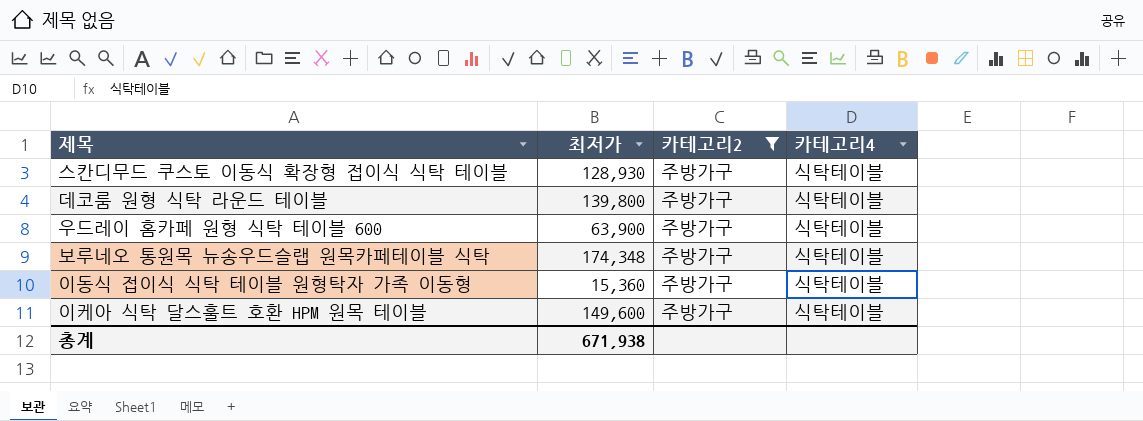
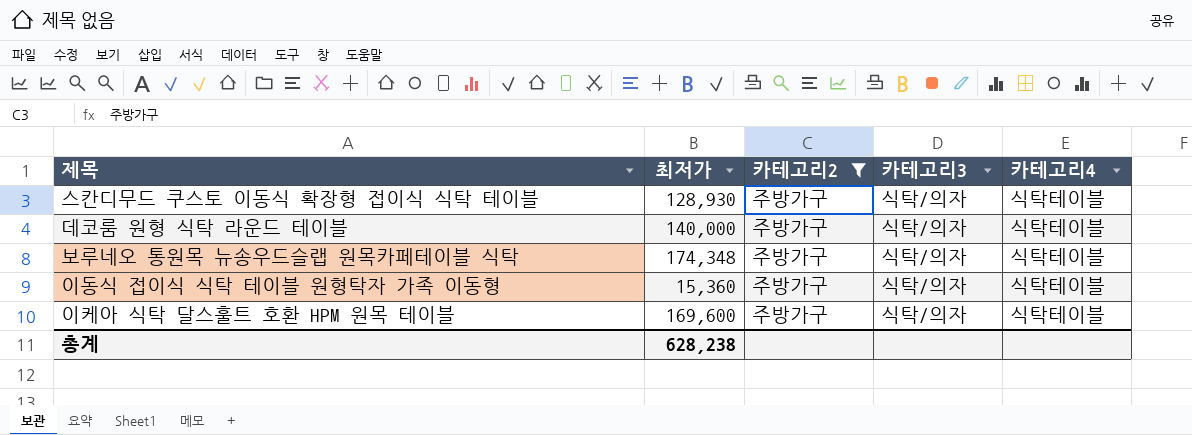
column 카테고리3 | position: none -> 4
row 우드레이 홈카페 원형 식탁 테이블 600: 63,900 | 주방가구 | 식탁테이블 -> none
데코룸 원형 식탁 라운드 테이블 | 최저가: 139,800 -> 140,000
이케아 식탁 달스훌트 호환 HPM 원목 테이블 | 최저가: 149,600 -> 169,600
총계 | 최저가: 671,938 -> 628,238

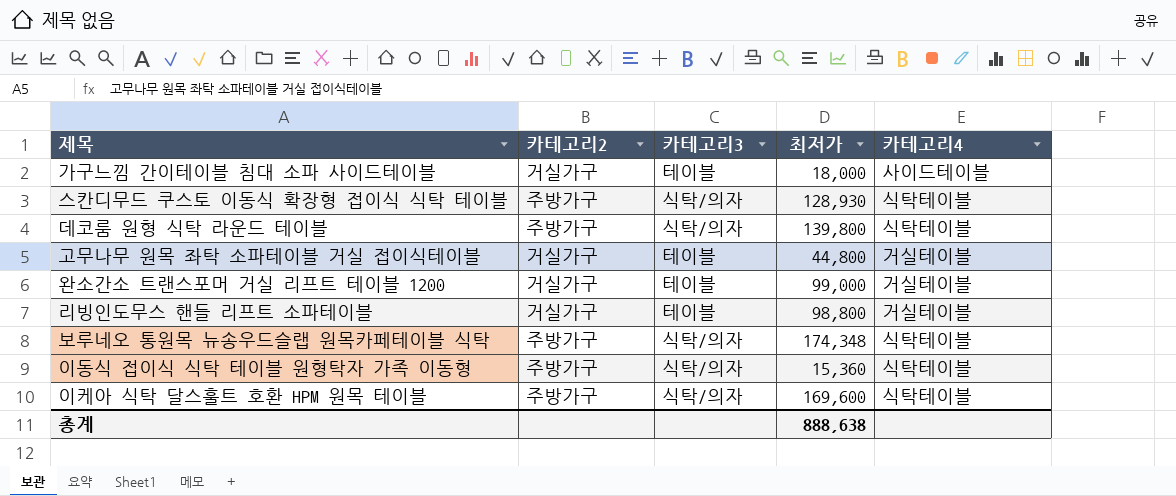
filter: 카테고리2 = 주방가구 -> none
column 최저가 | position: 2 -> 4
데코룸 원형 식탁 라운드 테이블 | 최저가: 140,000 -> 139,800
총계 | 최저가: 628,238 -> 888,638

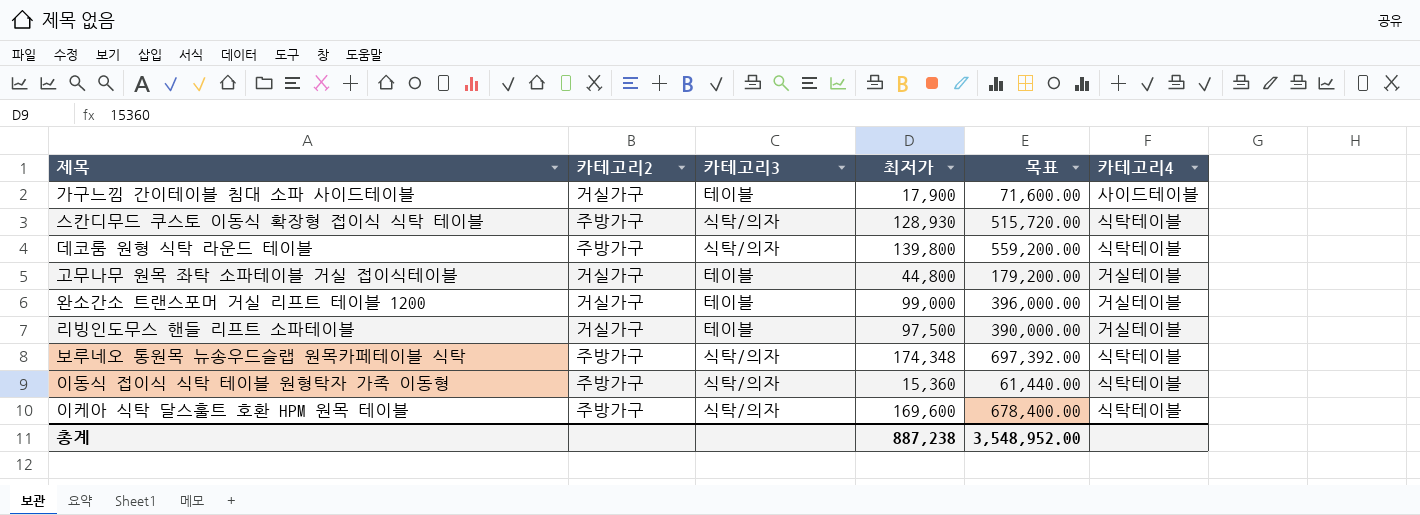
column 목표 | formula: none -> [최저가] * 4
가구느낌 간이테이블 침대 소파 사이드테이블 | 최저가: 18,000 -> 17,900
리빙인도무스 핸들 리프트 소파테이블 | 최저가: 98,800 -> 97,500
총계 | 최저가: 888,638 -> 887,238

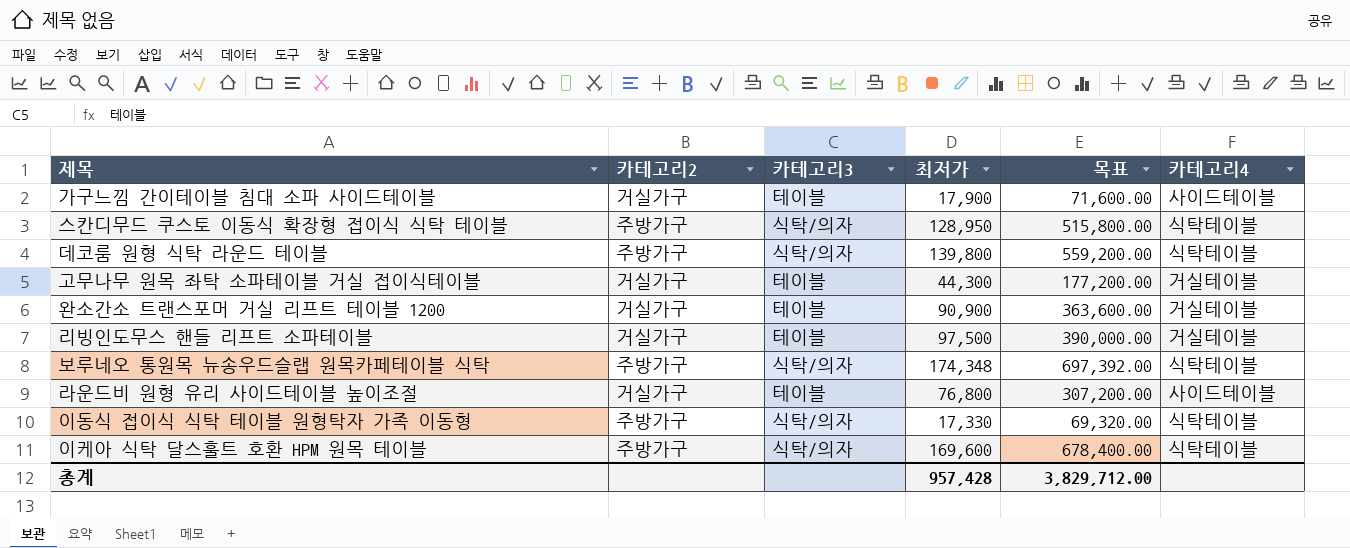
스칸디무드 쿠스토 이동식 확장형 접이식 식탁 테이블 | 최저가: 128,930 -> 128,950
스칸디무드 쿠스토 이동식 확장형 접이식 식탁 테이블 | 목표: 515,720.00 -> 515,800.00
고무나무 원목 좌탁 소파테이블 거실 접이식테이블 | 최저가: 44,800 -> 44,300
고무나무 원목 좌탁 소파테이블 거실 접이식테이블 | 목표: 179,200.00 -> 177,200.00
완소간소 트랜스포머 거실 리프트 테이블 1200 | 최저가: 99,000 -> 90,900
완소간소 트랜스포머 거실 리프트 테이블 1200 | 목표: 396,000.00 -> 363,600.00
row 라운드비 원형 유리 사이드테이블 높이조절: none -> 거실가구 | 테이블 | 76,800 | 307,200.00 | 사이드테이블
이동식 접이식 식탁 테이블 원형탁자 가족 이동형 | 최저가: 15,360 -> 17,330
이동식 접이식 식탁 테이블 원형탁자 가족 이동형 | 목표: 61,440.00 -> 69,320.00
총계 | 최저가: 887,238 -> 957,428
총계 | 목표: 3,548,952.00 -> 3,829,712.00

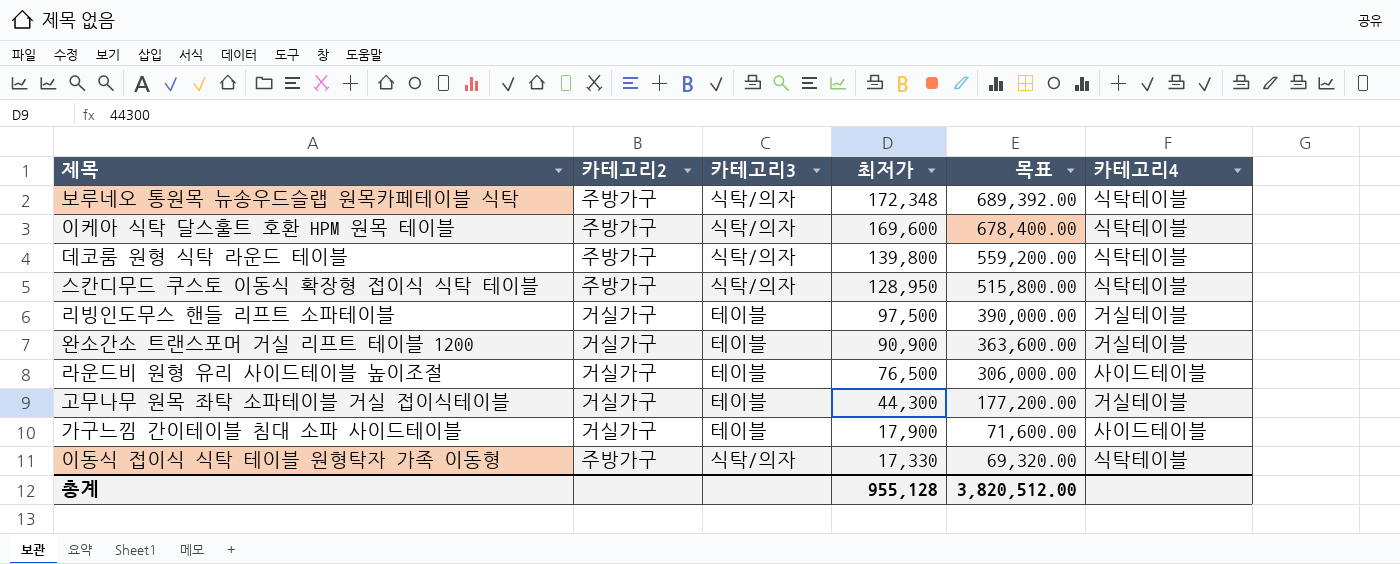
row order: none -> 최저가 descending
보루네오 통원목 뉴송우드슬랩 원목카페테이블 식탁 | 최저가: 174,348 -> 172,348
보루네오 통원목 뉴송우드슬랩 원목카페테이블 식탁 | 목표: 697,392.00 -> 689,392.00
라운드비 원형 유리 사이드테이블 높이조절 | 최저가: 76,800 -> 76,500
라운드비 원형 유리 사이드테이블 높이조절 | 목표: 307,200.00 -> 306,000.00
총계 | 최저가: 957,428 -> 955,128
총계 | 목표: 3,829,712.00 -> 3,820,512.00

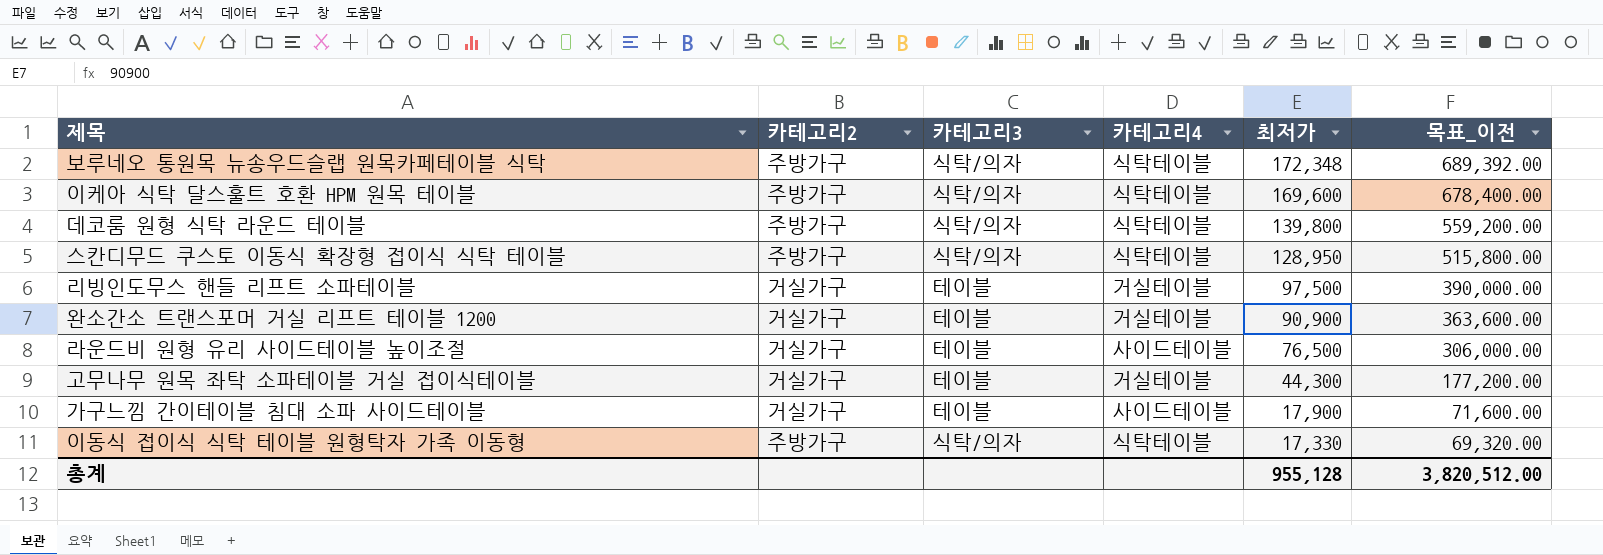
column 카테고리4 | position: 6 -> 4
column name: 목표 -> 목표_이전

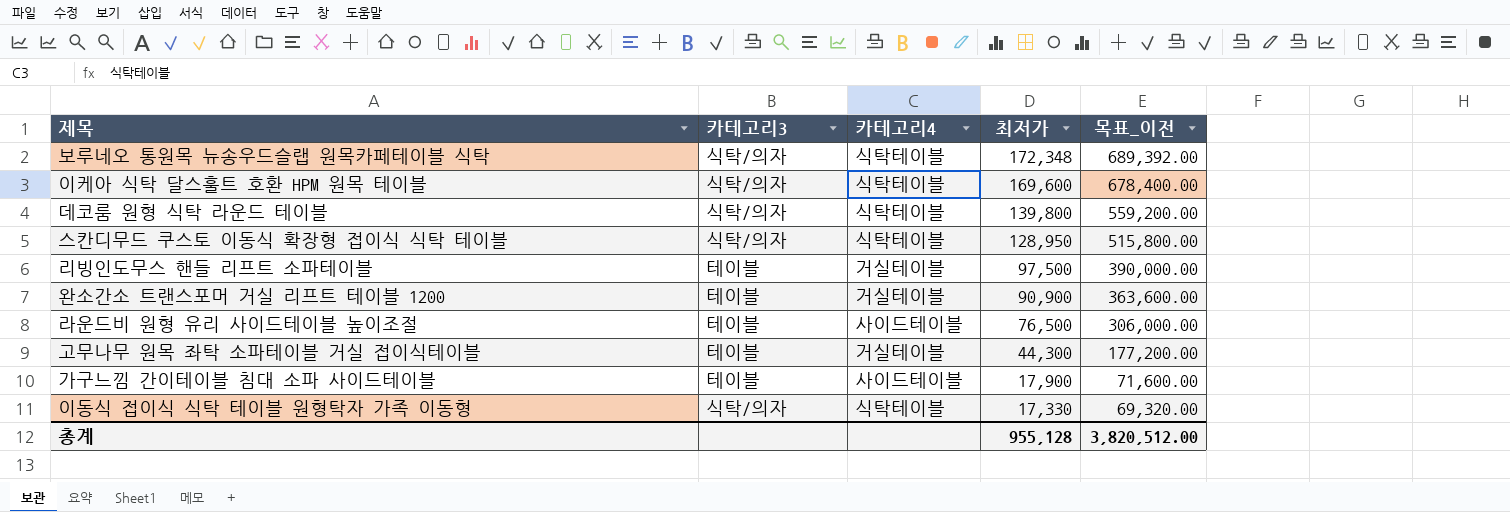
column 카테고리2 | position: 2 -> none

